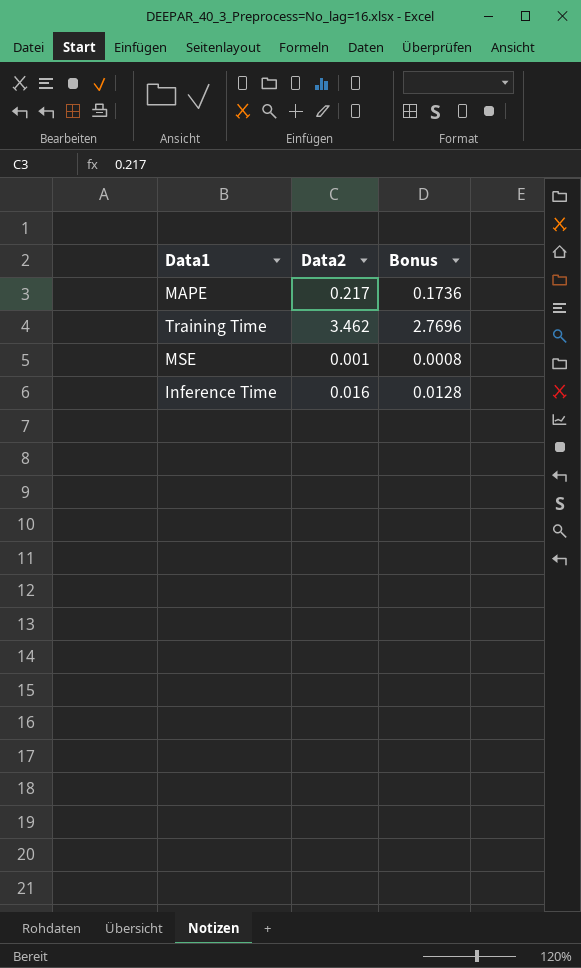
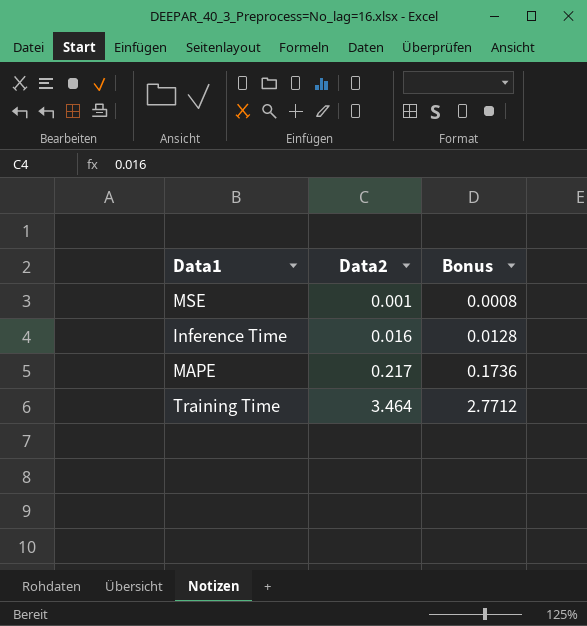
row order: none -> Data2 ascending
Training Time | Data2: 3.462 -> 3.464
Training Time | Bonus: 2.7696 -> 2.7712

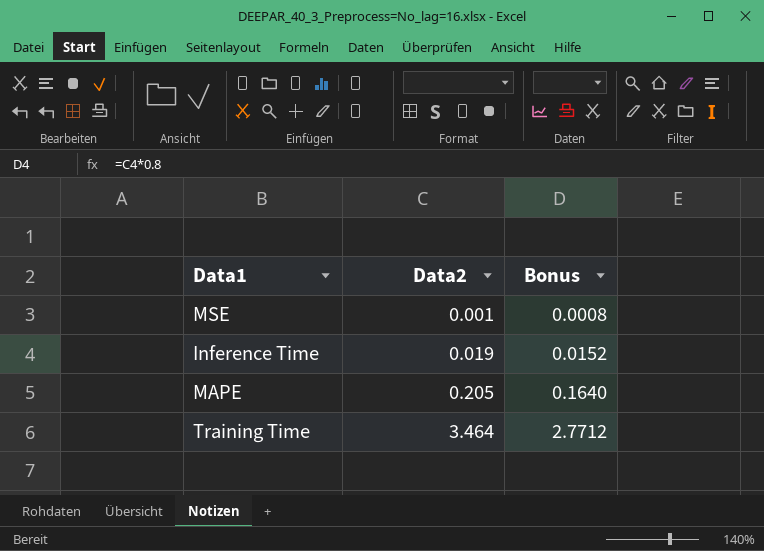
Inference Time | Data2: 0.016 -> 0.019
Inference Time | Bonus: 0.0128 -> 0.0152
MAPE | Data2: 0.217 -> 0.205
MAPE | Bonus: 0.1736 -> 0.1640

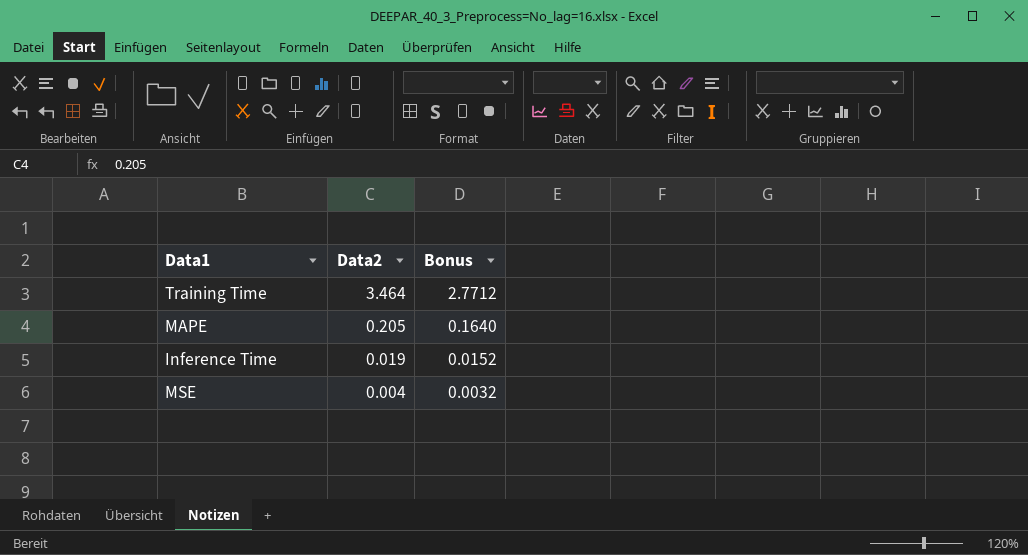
row order: Data2 ascending -> Data2 descending
MSE | Data2: 0.001 -> 0.004
MSE | Bonus: 0.0008 -> 0.0032

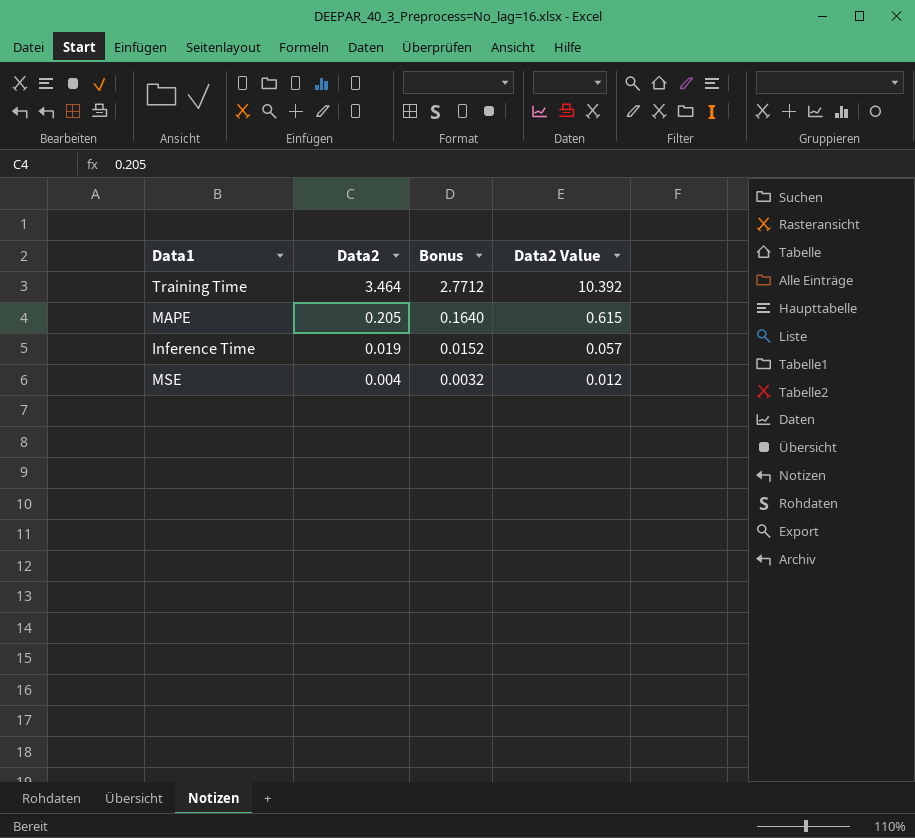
column Data2 Value | formula: none -> [Data2] * 3

